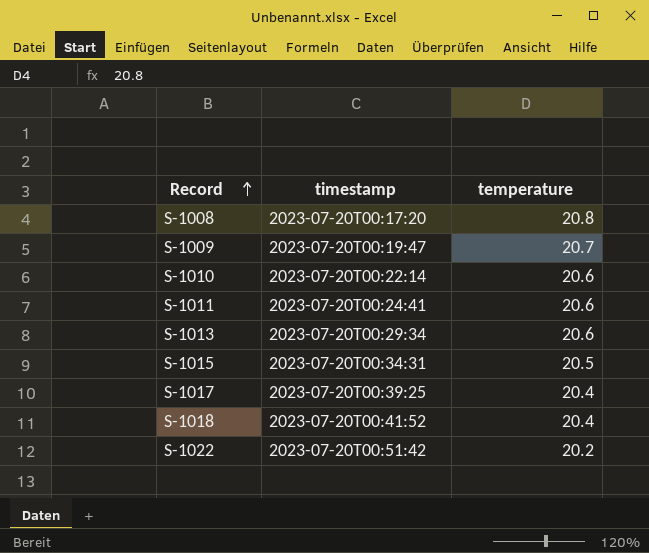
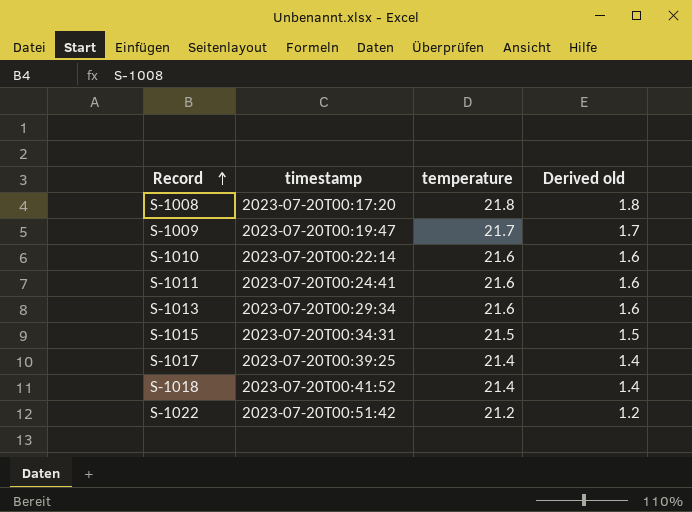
column Derived old | formula: none -> [temperature] - 20
S-1008 | temperature: 20.8 -> 21.8
S-1009 | temperature: 20.7 -> 21.7
S-1010 | temperature: 20.6 -> 21.6
S-1011 | temperature: 20.6 -> 21.6
S-1013 | temperature: 20.6 -> 21.6
S-1015 | temperature: 20.5 -> 21.5
S-1017 | temperature: 20.4 -> 21.4
S-1018 | temperature: 20.4 -> 21.4
S-1022 | temperature: 20.2 -> 21.2

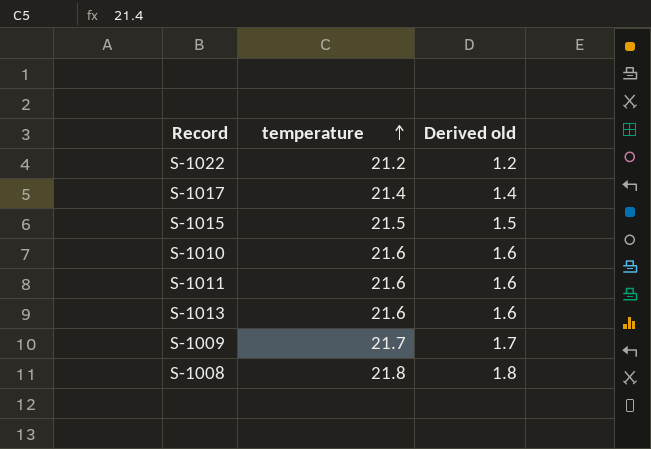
row order: Record ascending -> temperature ascending
column timestamp | position: 2 -> none
row S-1018: 2023-07-20T00:41:52 | 21.4 | 1.4 -> none

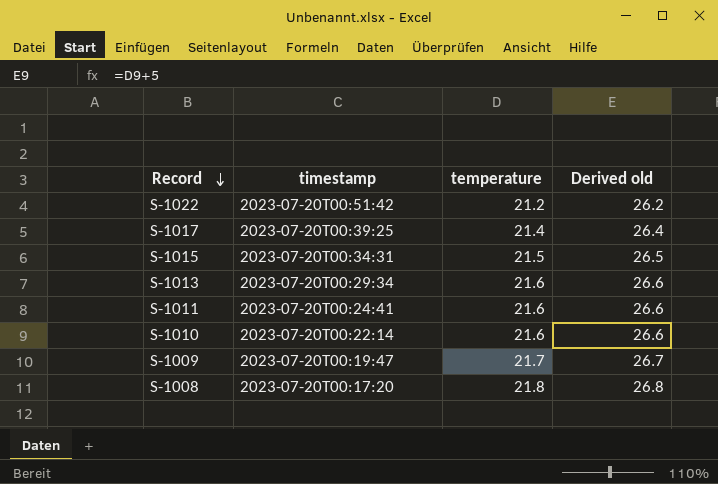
row order: temperature ascending -> Record descending
column timestamp | position: none -> 2
column Derived old | formula: [temperature] - 20 -> [temperature] + 5

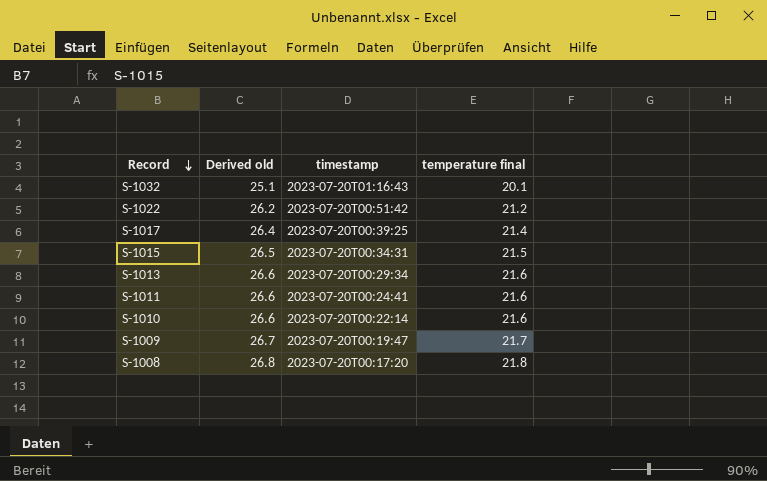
column Derived old | position: 4 -> 2
column name: temperature -> temperature final
row S-1032: none -> 25.1 | 2023-07-20T01:16:43 | 20.1

